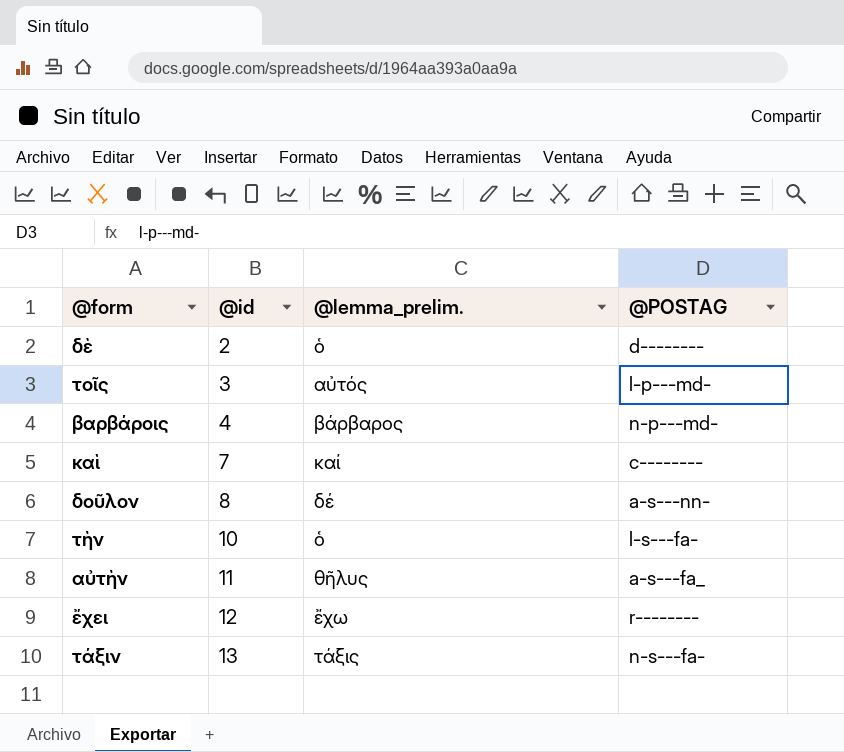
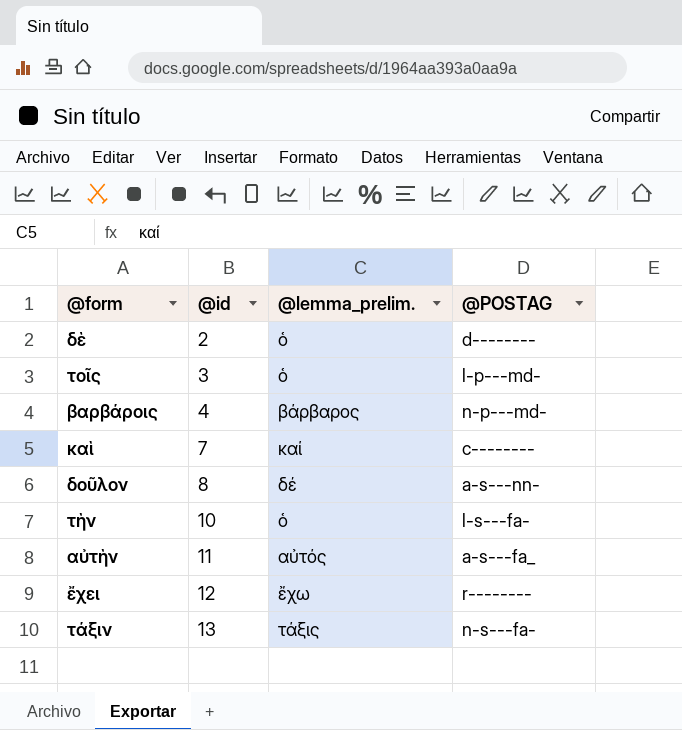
τοῖς | @lemma_prelim.: αὐτός -> ὁ
αὐτὴν | @lemma_prelim.: θῆλυς -> αὐτός

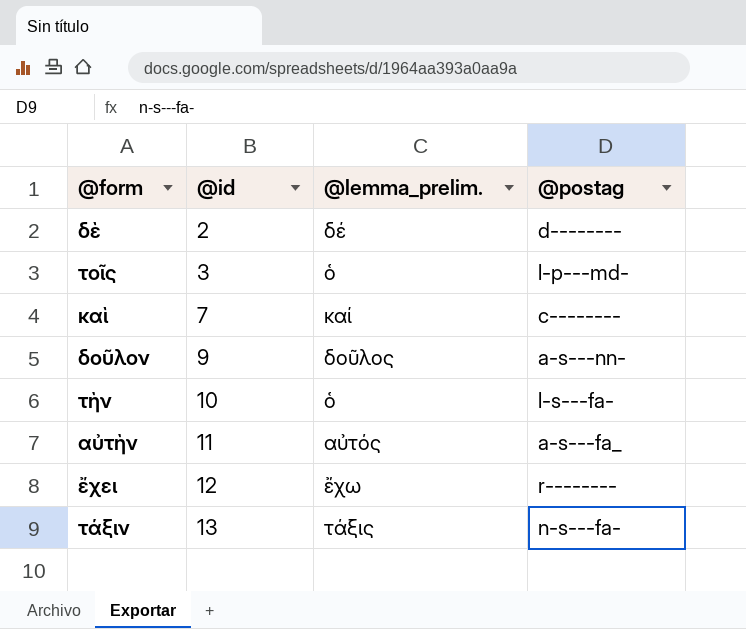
column name: @POSTAG -> @postag
row βαρβάροις: 4 | βάρβαρος | n-p---md- -> none
δὲ | @lemma_prelim.: ὁ -> δέ
δοῦλον | @id: 8 -> 9
δοῦλον | @lemma_prelim.: δέ -> δοῦλος

